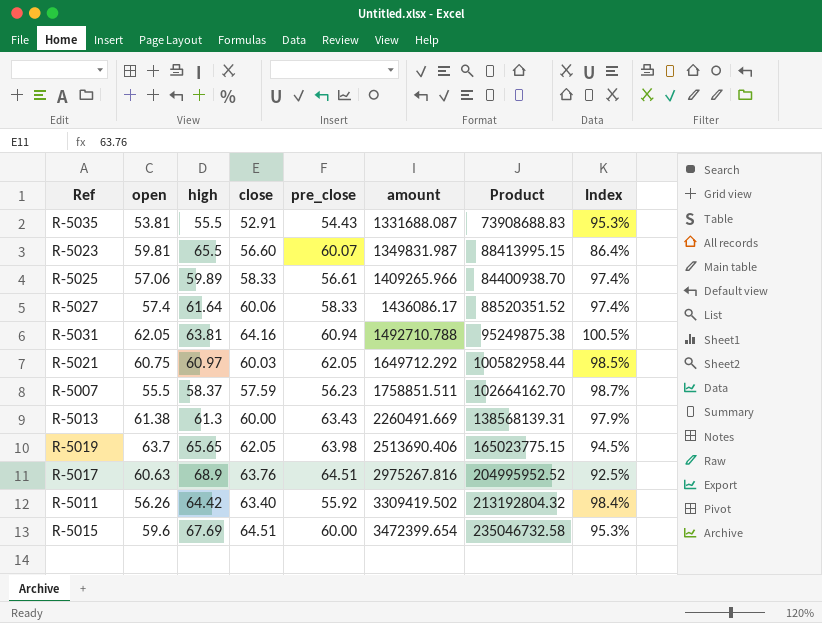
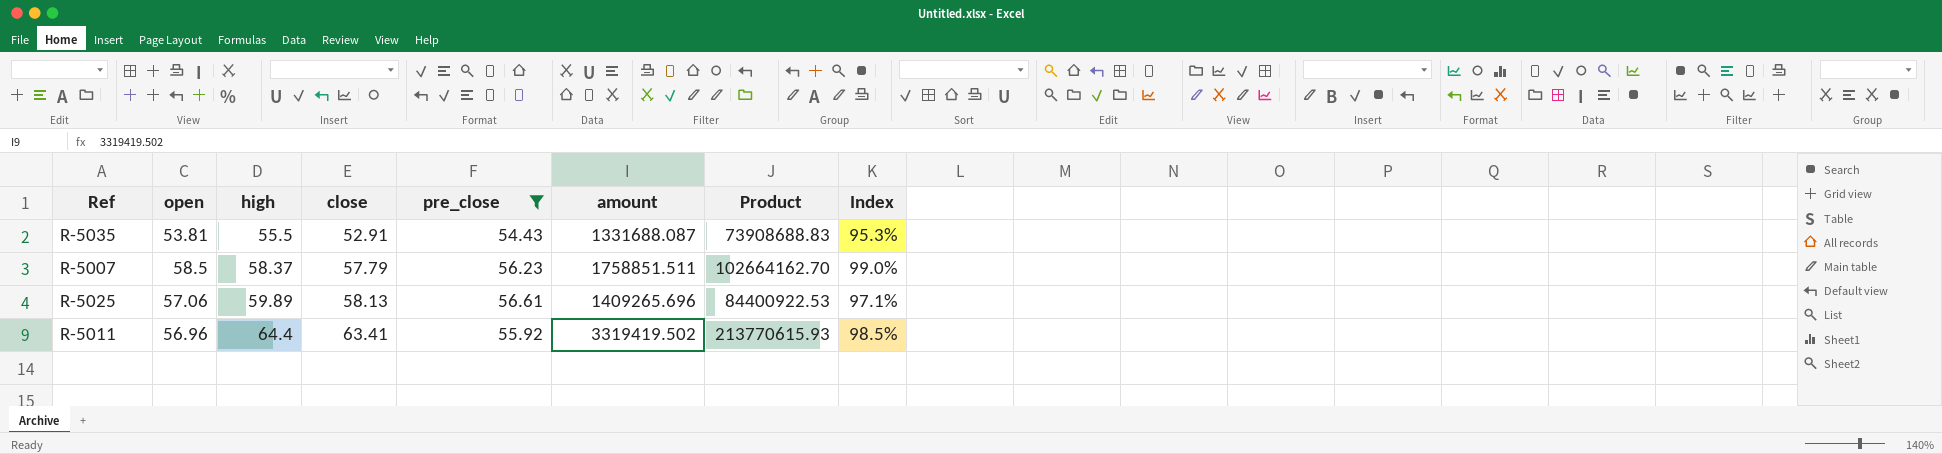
filter: none -> pre_close <= 56.61
row order: amount ascending -> high ascending
R-5007 | open: 55.5 -> 58.5
R-5007 | close: 57.59 -> 57.79
R-5007 | Index: 98.7% -> 99.0%
R-5025 | close: 58.33 -> 58.13
R-5025 | amount: 1409265.966 -> 1409265.696
R-5025 | Product: 84400938.70 -> 84400922.53
R-5025 | Index: 97.4% -> 97.1%
R-5011 | open: 56.26 -> 56.96
R-5011 | high: 64.42 -> 64.4
R-5011 | close: 63.40 -> 63.41
R-5011 | amount: 3309419.502 -> 3319419.502
R-5011 | Product: 213192804.32 -> 213770615.93
R-5011 | Index: 98.4% -> 98.5%

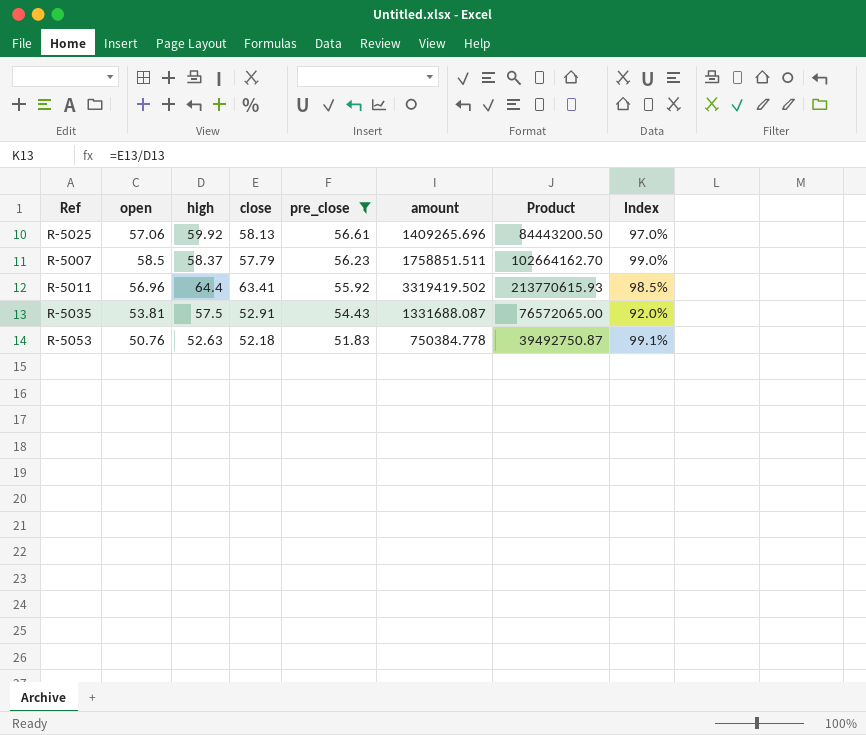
row order: high ascending -> pre_close descending
R-5025 | high: 59.89 -> 59.92
R-5025 | Product: 84400922.53 -> 84443200.50
R-5025 | Index: 97.1% -> 97.0%
R-5035 | high: 55.5 -> 57.5
R-5035 | Product: 73908688.83 -> 76572065.00
R-5035 | Index: 95.3% -> 92.0%
row R-5053: none -> 50.76 | 52.63 | 52.18 | 51.83 | 750384.778 | 39492750.87 | 99.1%

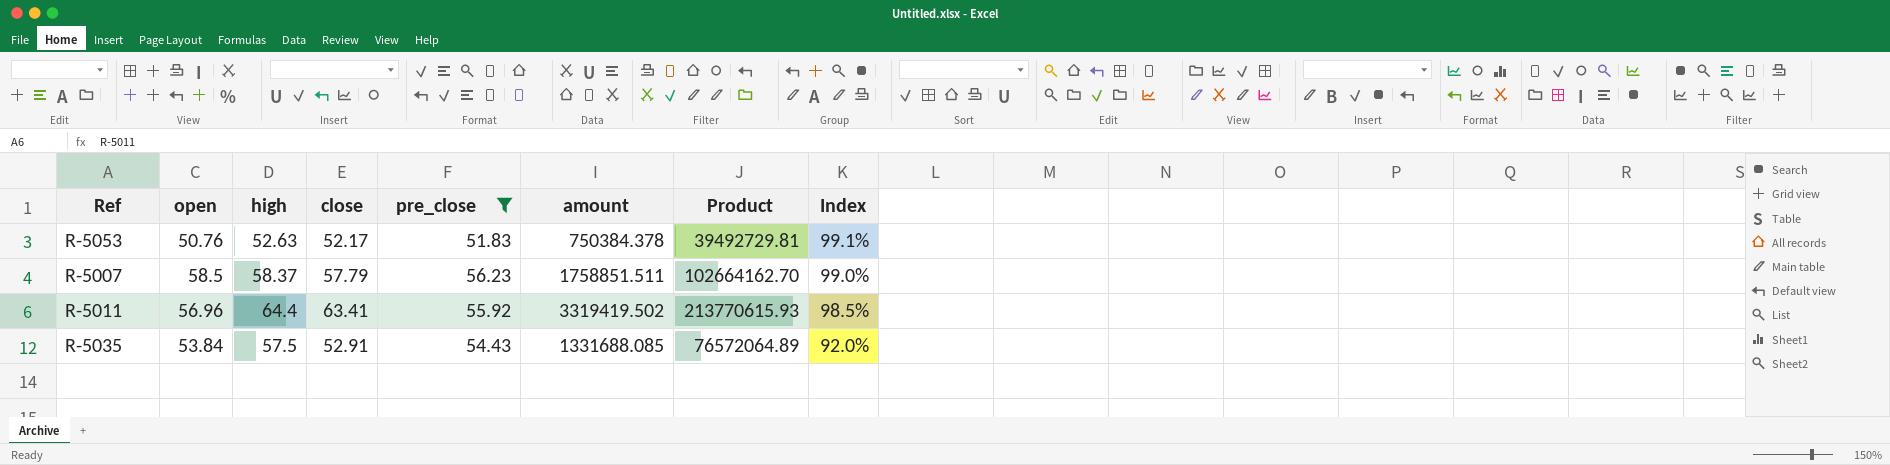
row order: pre_close descending -> Index descending
row R-5025: 57.06 | 59.92 | 58.13 | 56.61 | 1409265.696 | 84443200.50 | 97.0% -> none
R-5053 | close: 52.18 -> 52.17
R-5053 | amount: 750384.778 -> 750384.378
R-5053 | Product: 39492750.87 -> 39492729.81
R-5035 | open: 53.81 -> 53.84
R-5035 | amount: 1331688.087 -> 1331688.085
R-5035 | Product: 76572065.00 -> 76572064.89

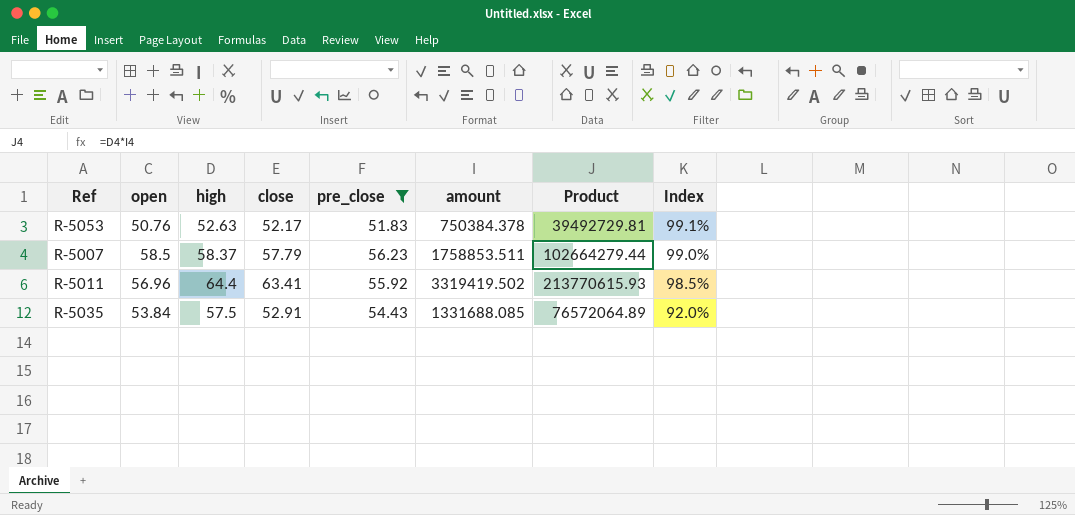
R-5007 | amount: 1758851.511 -> 1758853.511
R-5007 | Product: 102664162.70 -> 102664279.44

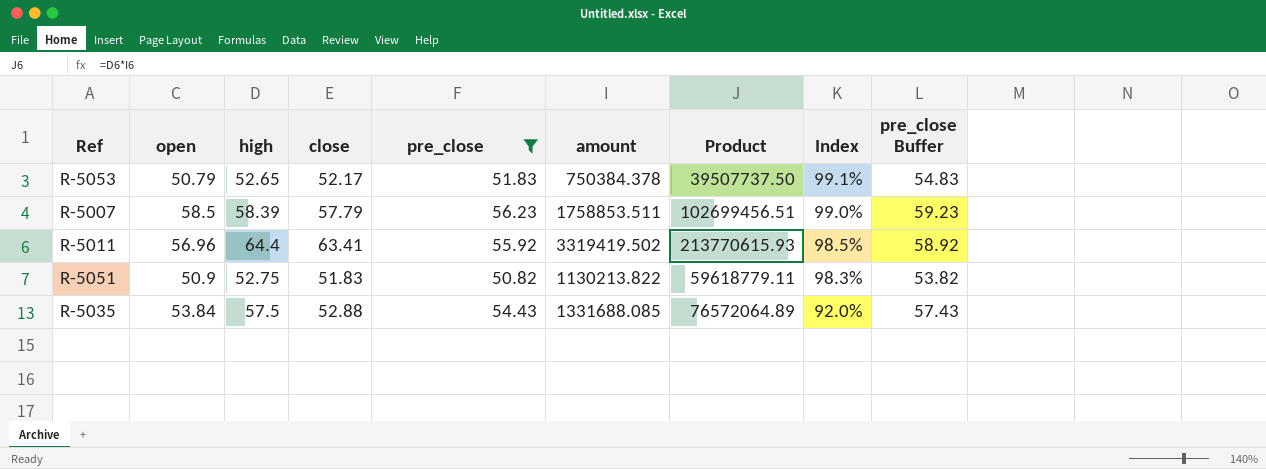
column pre_close Buffer | formula: none -> [pre_close] + 3
R-5053 | open: 50.76 -> 50.79
R-5053 | high: 52.63 -> 52.65
R-5053 | Product: 39492729.81 -> 39507737.50
R-5007 | high: 58.37 -> 58.39
R-5007 | Product: 102664279.44 -> 102699456.51
row R-5051: none -> 50.9 | 52.75 | 51.83 | 50.82 | 1130213.822 | 59618779.11 | 98.3% | 53.82
R-5035 | close: 52.91 -> 52.88

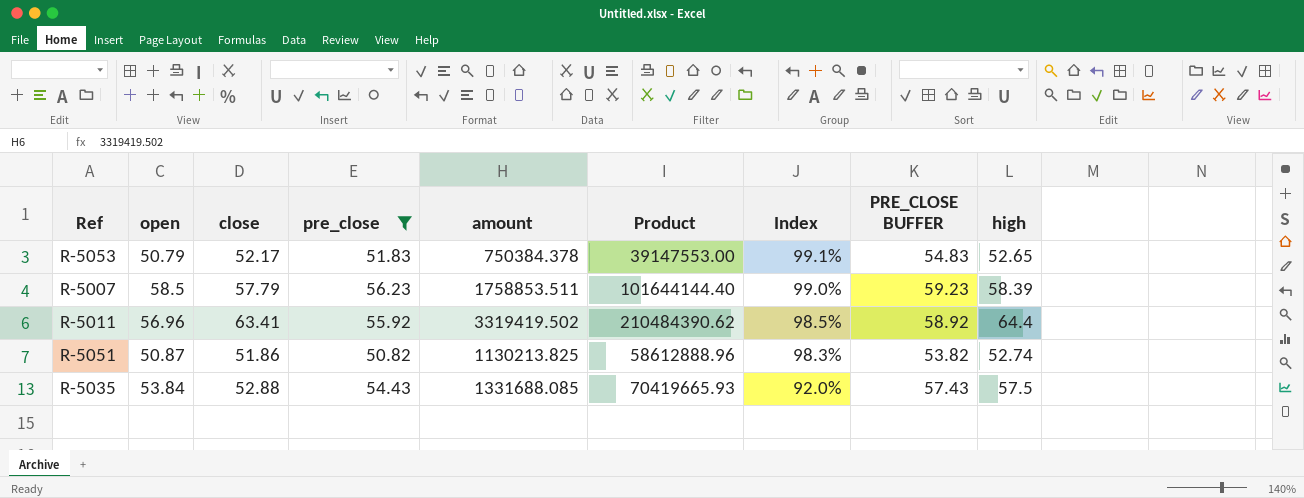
column Product | formula: [high] * [amount] -> [close] * [amount]
column name: pre_close Buffer -> PRE_CLOSE BUFFER
column high | position: 3 -> 9
R-5051 | open: 50.9 -> 50.87
R-5051 | close: 51.83 -> 51.86
R-5051 | amount: 1130213.822 -> 1130213.825
R-5051 | high: 52.75 -> 52.74

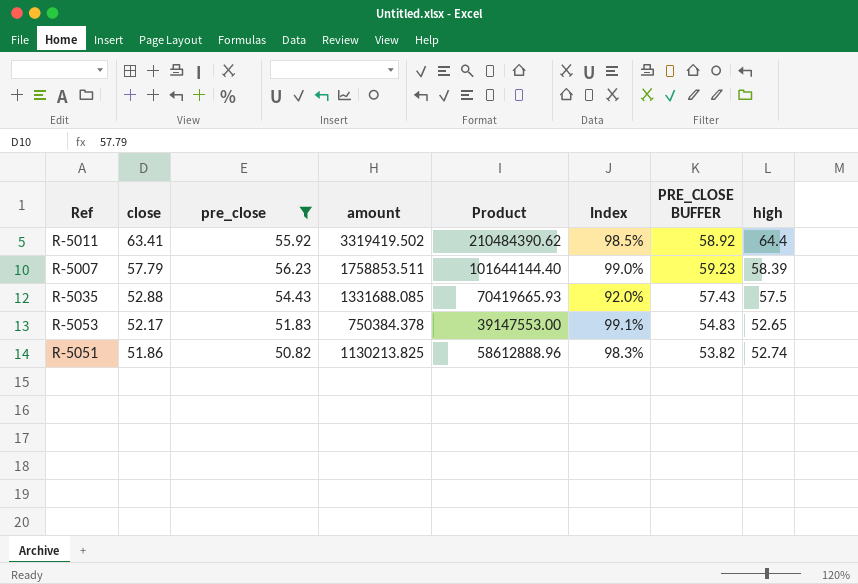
row order: Index descending -> close descending
column open | position: 2 -> none

